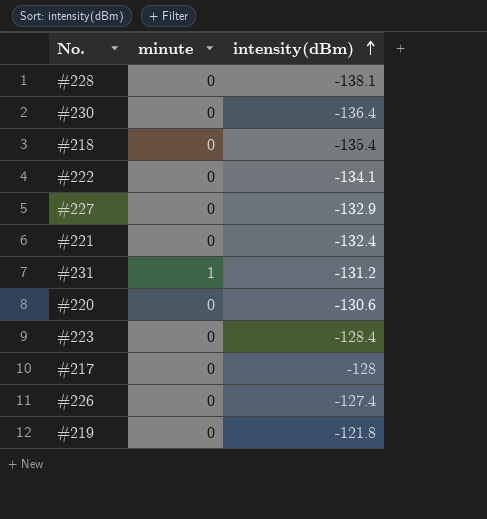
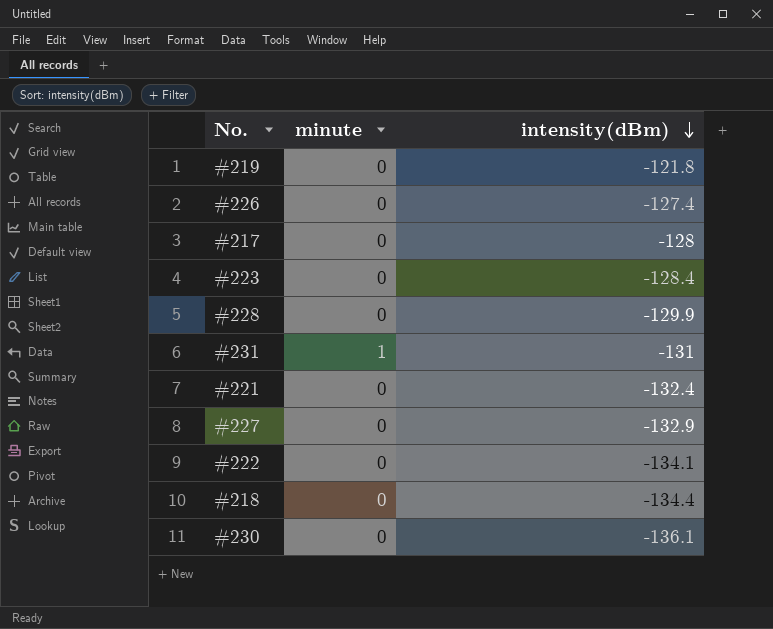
row order: intensity(dBm) ascending -> intensity(dBm) descending
row #220: 0 | -130.6 -> none
#228 | intensity(dBm): -138.1 -> -129.9
#231 | intensity(dBm): -131.2 -> -131
#218 | intensity(dBm): -135.4 -> -134.4
#230 | intensity(dBm): -136.4 -> -136.1

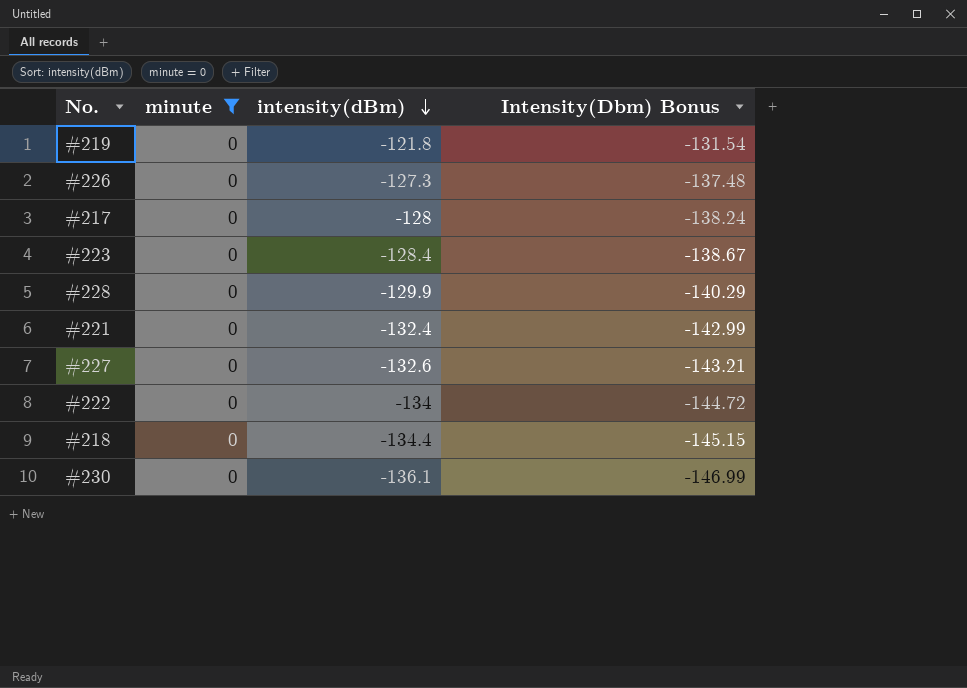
filter: none -> minute = 0
column Intensity(Dbm) Bonus | formula: none -> [intensity(dBm)] * 1.08
#226 | intensity(dBm): -127.4 -> -127.3
#227 | intensity(dBm): -132.9 -> -132.6
#222 | intensity(dBm): -134.1 -> -134

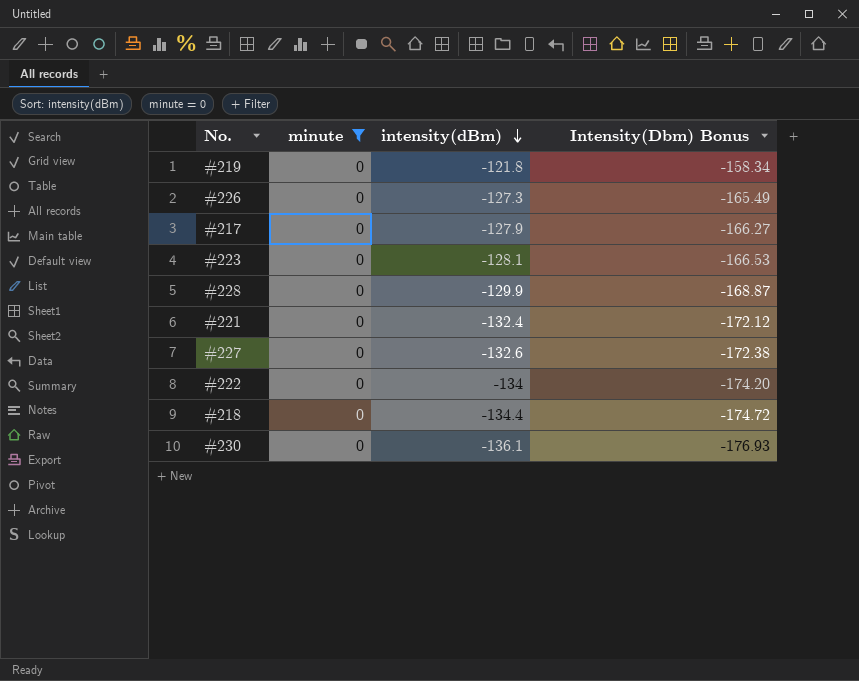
column Intensity(Dbm) Bonus | formula: [intensity(dBm)] * 1.08 -> [intensity(dBm)] * 1.3
#217 | intensity(dBm): -128 -> -127.9
#223 | intensity(dBm): -128.4 -> -128.1

